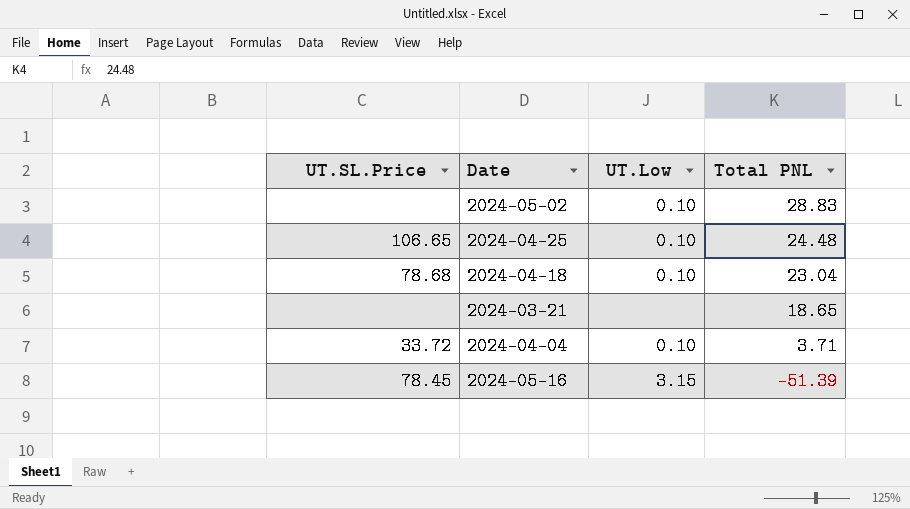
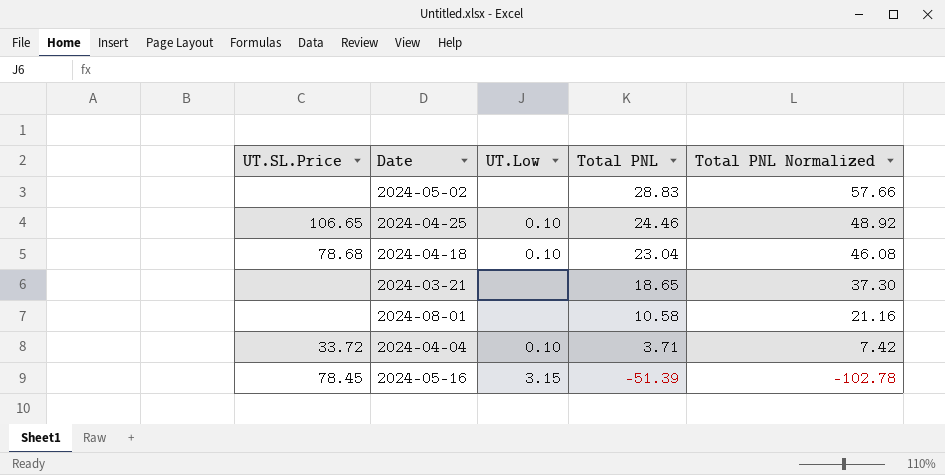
column Total PNL Normalized | formula: none -> [Total PNL] * 2
2024-05-02 | UT.Low: 0.10 -> none
2024-04-25 | Total PNL: 24.48 -> 24.46
row 2024-08-01: none -> none | none | 10.58 | 21.16

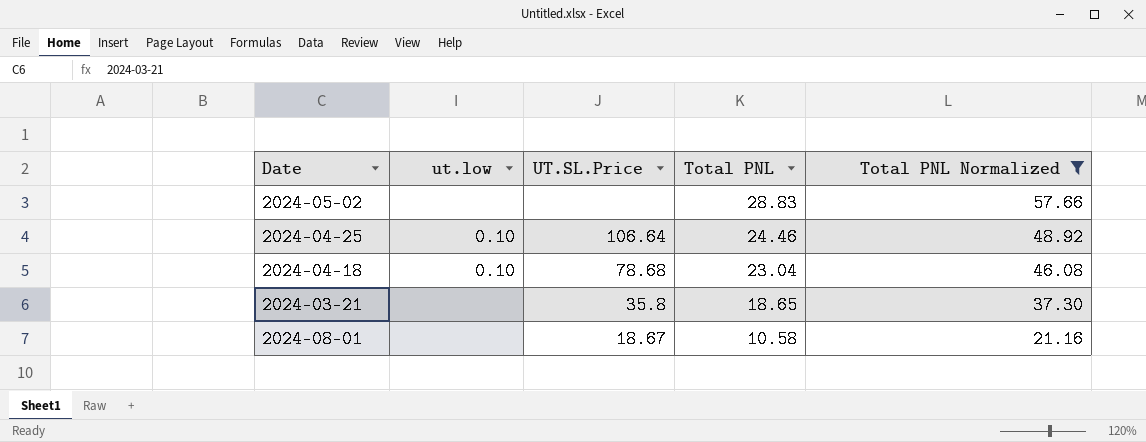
filter: none -> Total PNL Normalized >= 21.16
column name: UT.Low -> ut.low
column UT.SL.Price | position: 1 -> 3
2024-04-25 | UT.SL.Price: 106.65 -> 106.64
2024-03-21 | UT.SL.Price: none -> 35.8
2024-08-01 | UT.SL.Price: none -> 18.67

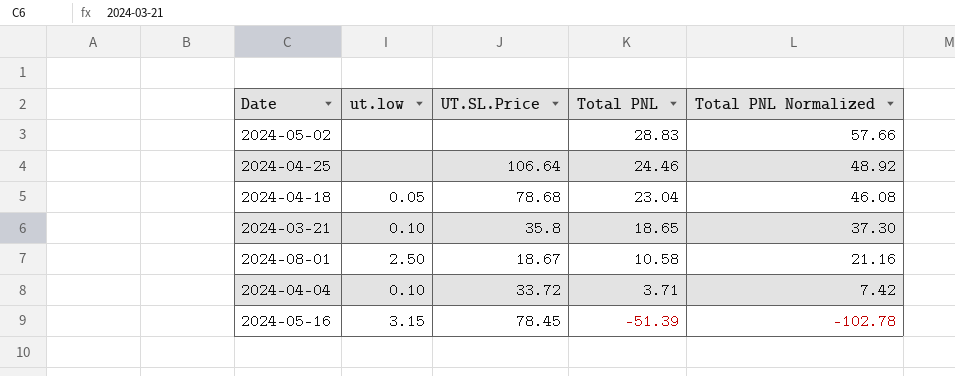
filter: Total PNL Normalized >= 21.16 -> none
2024-04-25 | ut.low: 0.10 -> none
2024-04-18 | ut.low: 0.10 -> 0.05
2024-03-21 | ut.low: none -> 0.10
2024-08-01 | ut.low: none -> 2.50

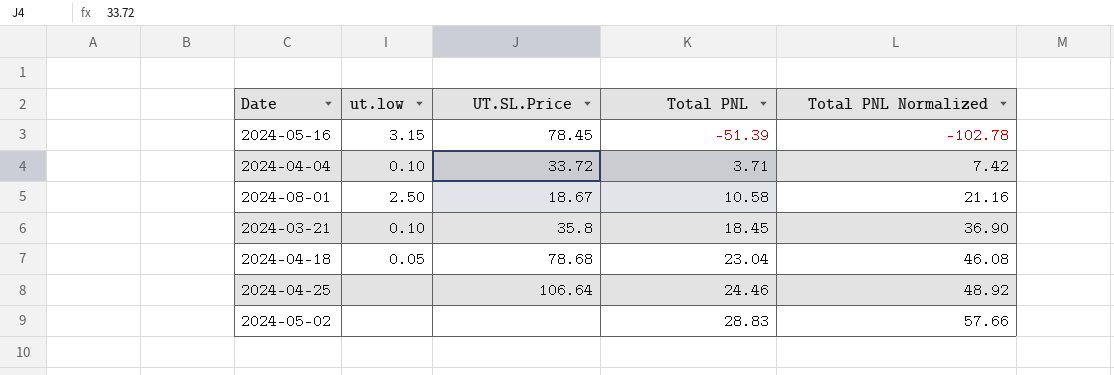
row order: Total PNL descending -> Total PNL ascending
2024-03-21 | Total PNL: 18.65 -> 18.45
2024-03-21 | Total PNL Normalized: 37.30 -> 36.90

